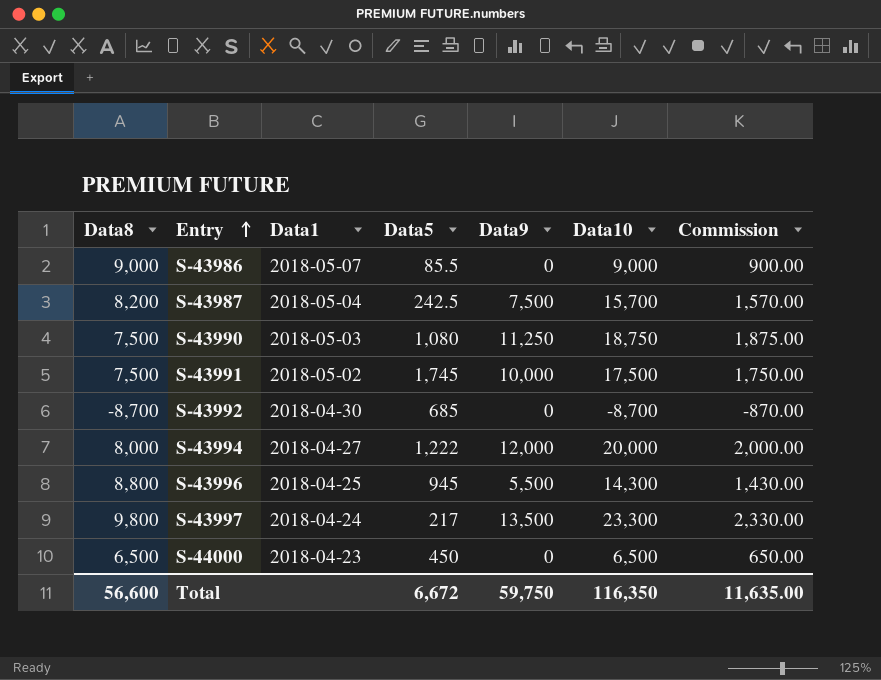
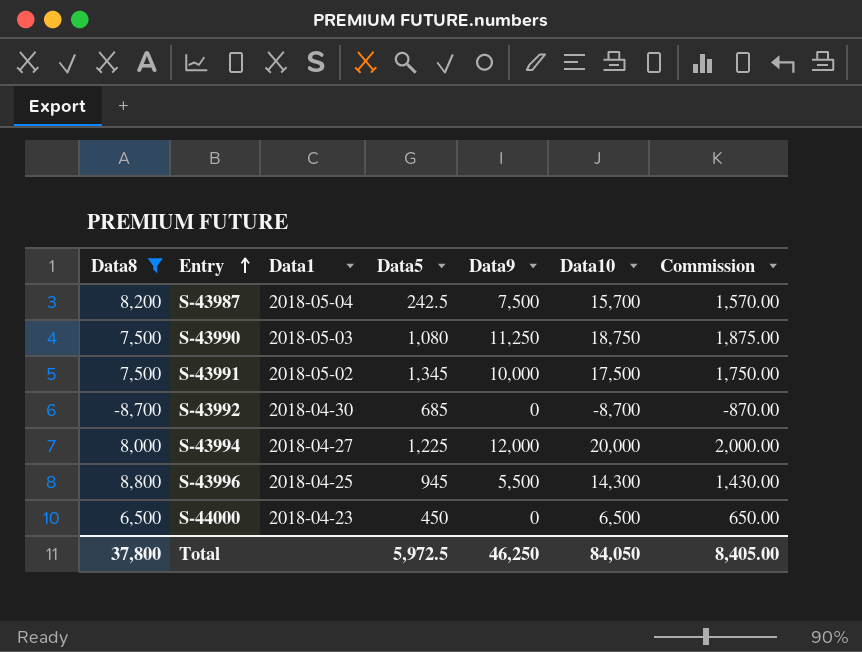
filter: none -> Data8 <= 8,800
S-43991 | Data5: 1,745 -> 1,345
S-43994 | Data5: 1,222 -> 1,225
Total | Data8: 56,600 -> 37,800
Total | Data5: 6,672 -> 5,972.5
Total | Data9: 59,750 -> 46,250
Total | Data10: 116,350 -> 84,050
Total | Commission: 11,635.00 -> 8,405.00

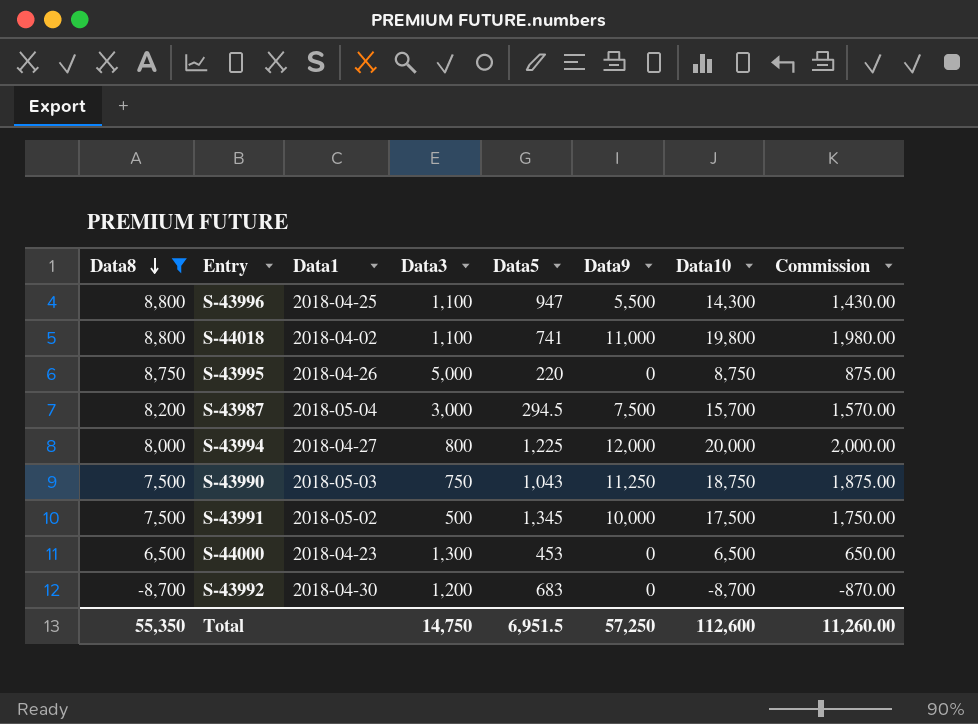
row order: Entry ascending -> Data8 descending
column Data3 | position: none -> 4
S-43996 | Data5: 945 -> 947
row S-44018: none -> 8,800 | 2018-04-02 | 1,100 | 741 | 11,000 | 19,800 | 1,980.00
row S-43995: none -> 8,750 | 2018-04-26 | 5,000 | 220 | 0 | 8,750 | 875.00
S-43987 | Data5: 242.5 -> 294.5
S-43990 | Data5: 1,080 -> 1,043
S-44000 | Data5: 450 -> 453
S-43992 | Data5: 685 -> 683
Total | Data8: 37,800 -> 55,350
Total | Data5: 5,972.5 -> 6,951.5
Total | Data9: 46,250 -> 57,250
Total | Data10: 84,050 -> 112,600
Total | Commission: 8,405.00 -> 11,260.00

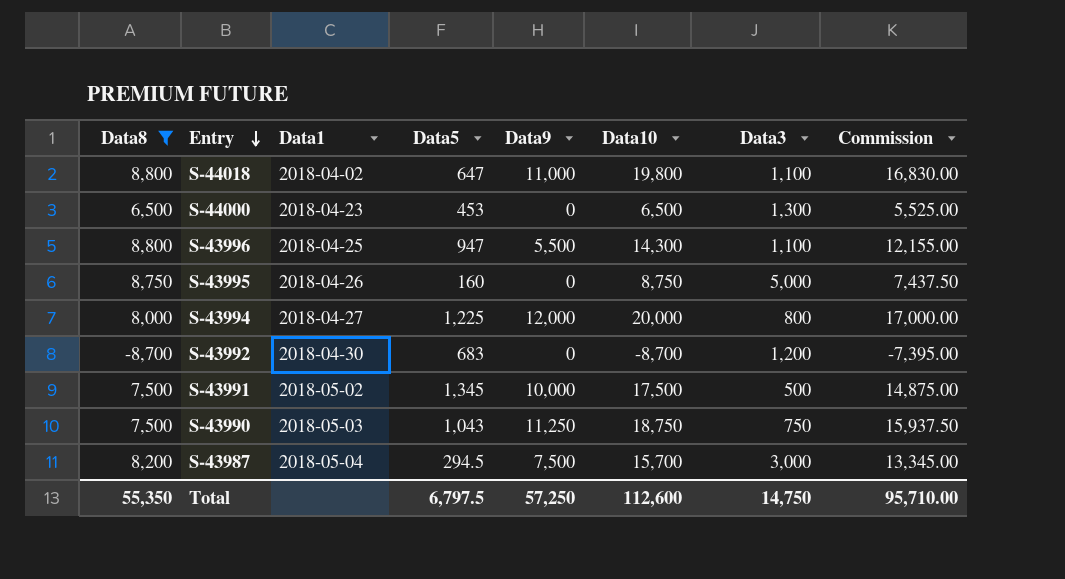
row order: Data8 descending -> Entry descending
column Data3 | position: 4 -> 7
column Commission | formula: [Data10] * 0.1 -> [Data10] * 0.85
S-44018 | Data5: 741 -> 647
S-43995 | Data5: 220 -> 160
Total | Data5: 6,951.5 -> 6,797.5
Total | Commission: 11,260.00 -> 95,710.00

